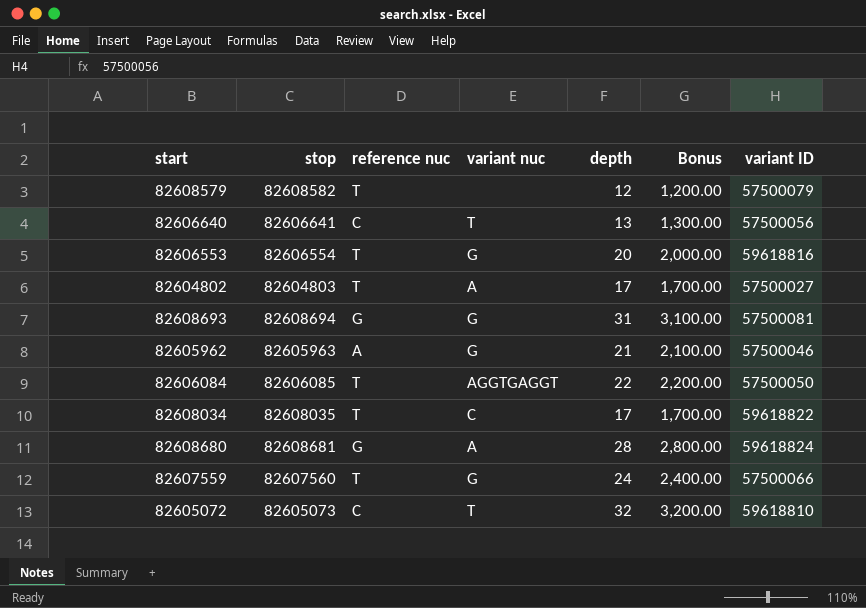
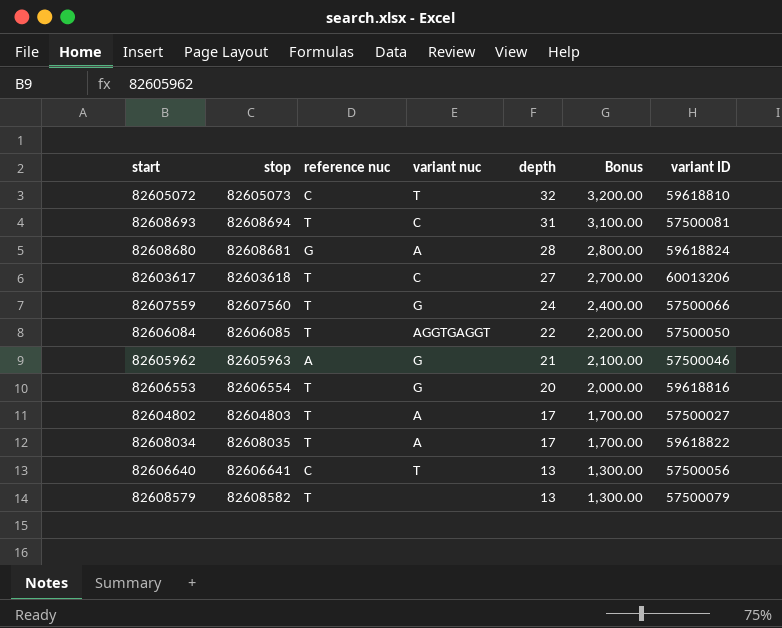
row order: none -> depth descending
82608693 | reference nuc: G -> T
82608693 | variant nuc: G -> C
row 82603617: none -> 82603618 | T | C | 27 | 2,700.00 | 60013206
82608034 | variant nuc: C -> A
82608579 | depth: 12 -> 13
82608579 | Bonus: 1,200.00 -> 1,300.00

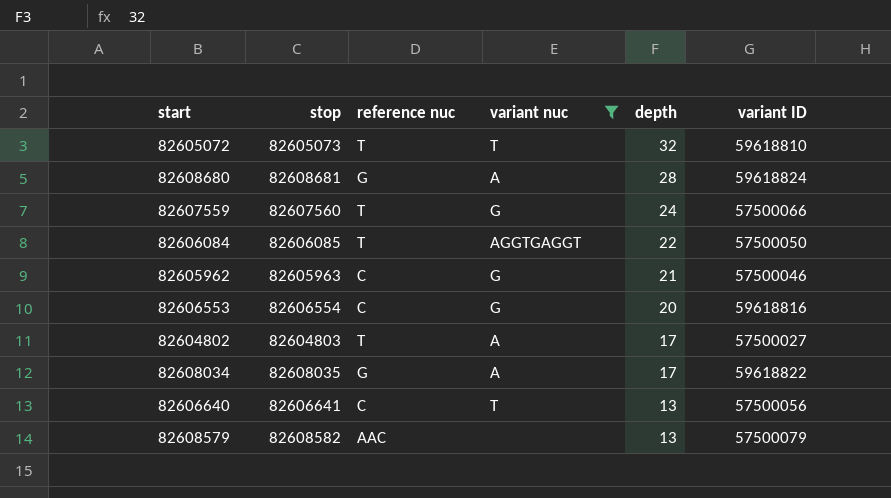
filter: none -> variant nuc != C
column Bonus | formula: [depth] * 100 -> none
82605072 | reference nuc: C -> T
82605962 | reference nuc: A -> C
82606553 | reference nuc: T -> C
82608034 | reference nuc: T -> G
82608579 | reference nuc: T -> AAC

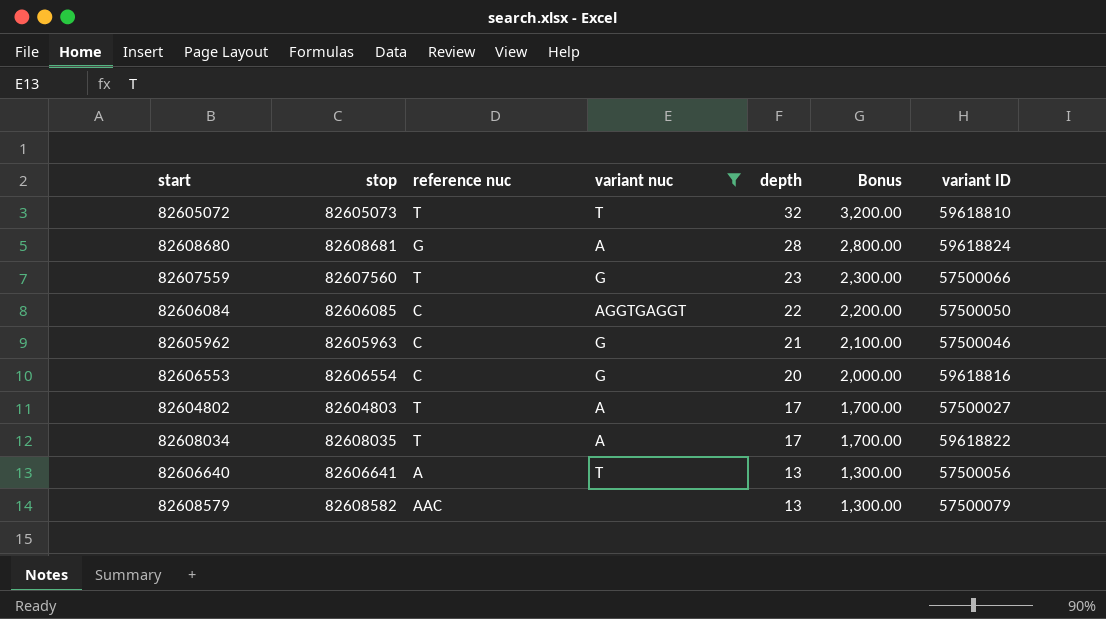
column Bonus | formula: none -> [depth] * 100
82607559 | depth: 24 -> 23
82606084 | reference nuc: T -> C
82608034 | reference nuc: G -> T
82606640 | reference nuc: C -> A

